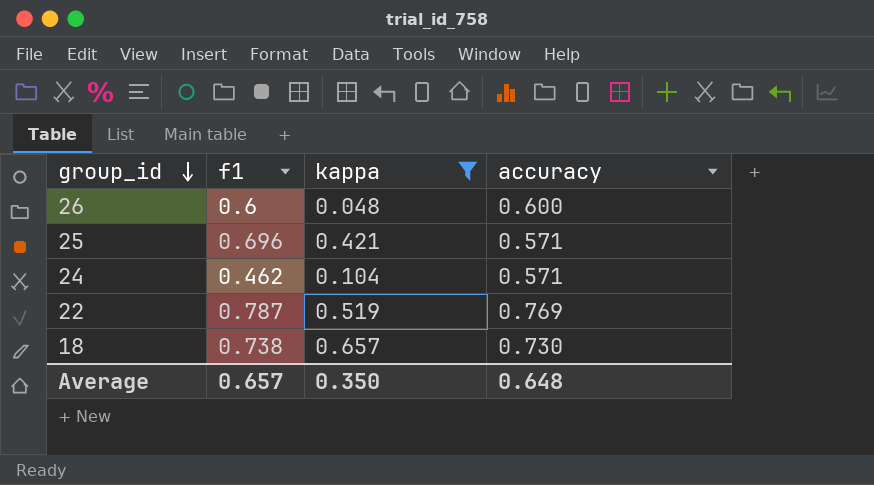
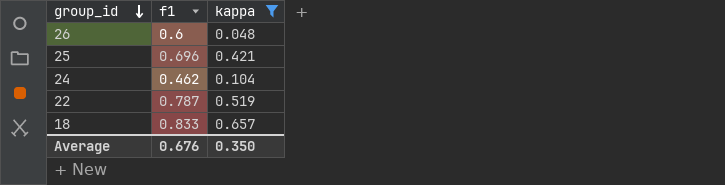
column accuracy | position: 4 -> none
18 | f1: 0.738 -> 0.833
Average | f1: 0.657 -> 0.676

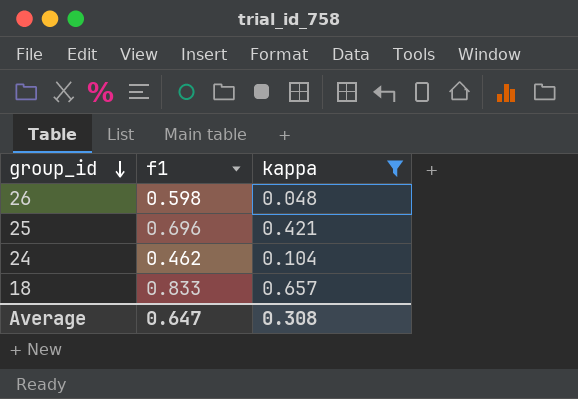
row 22: 0.787 | 0.519 -> none
26 | f1: 0.6 -> 0.598
Average | f1: 0.676 -> 0.647
Average | kappa: 0.350 -> 0.308

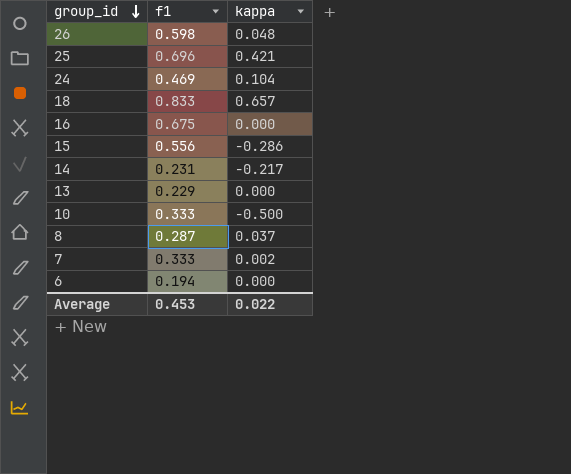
filter: kappa >= 0.048 -> none
24 | f1: 0.462 -> 0.469
Average | f1: 0.647 -> 0.453
Average | kappa: 0.308 -> 0.022

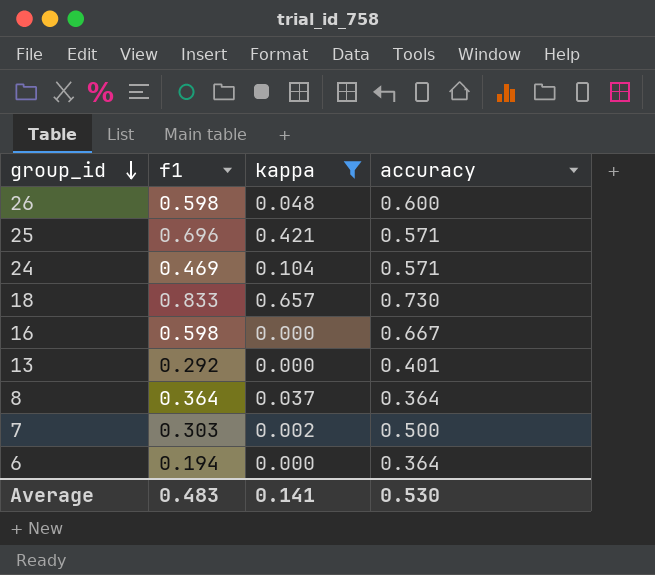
filter: none -> kappa >= 0.000
column accuracy | position: none -> 4
16 | f1: 0.675 -> 0.598
13 | f1: 0.229 -> 0.292
8 | f1: 0.287 -> 0.364
7 | f1: 0.333 -> 0.303
Average | f1: 0.453 -> 0.483
Average | kappa: 0.022 -> 0.141

